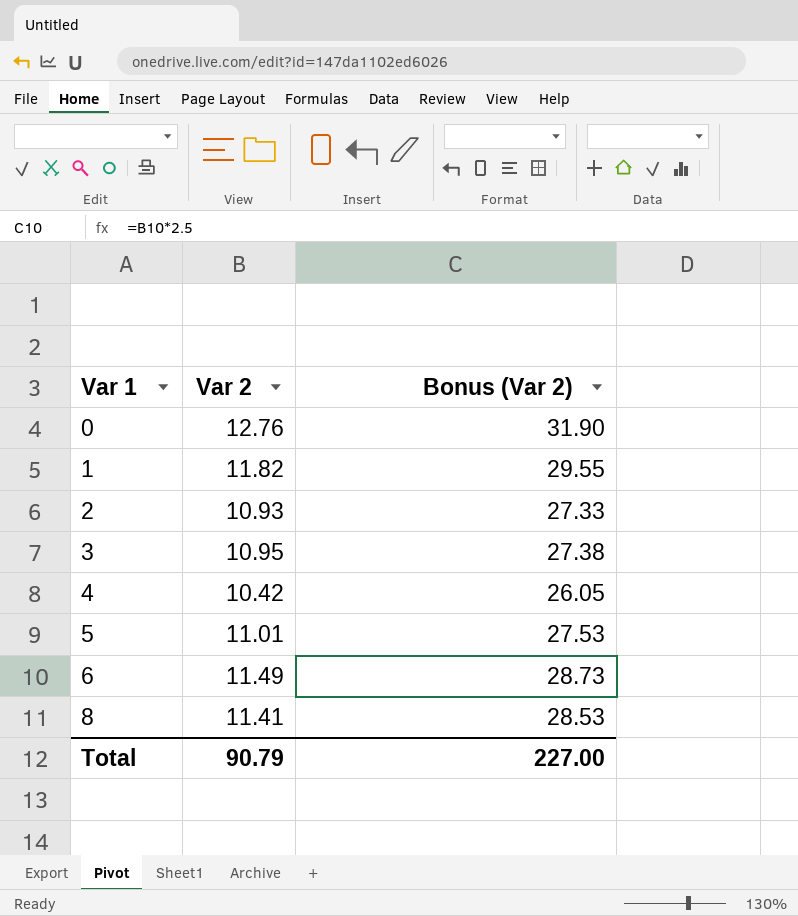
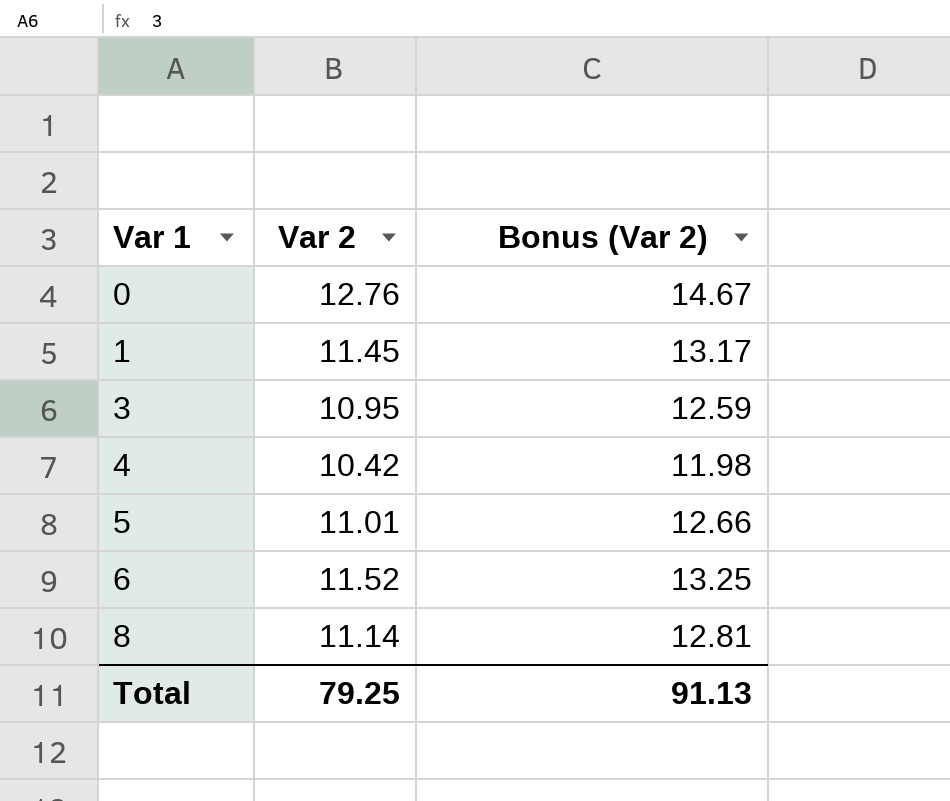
column Bonus (Var 2) | formula: [Var 2] * 2.5 -> [Var 2] * 1.15
row 2: 10.93 | 27.33 -> none
1 | Var 2: 11.82 -> 11.45
6 | Var 2: 11.49 -> 11.52
8 | Var 2: 11.41 -> 11.14
Total | Var 2: 90.79 -> 79.25
Total | Bonus (Var 2): 227.00 -> 91.13

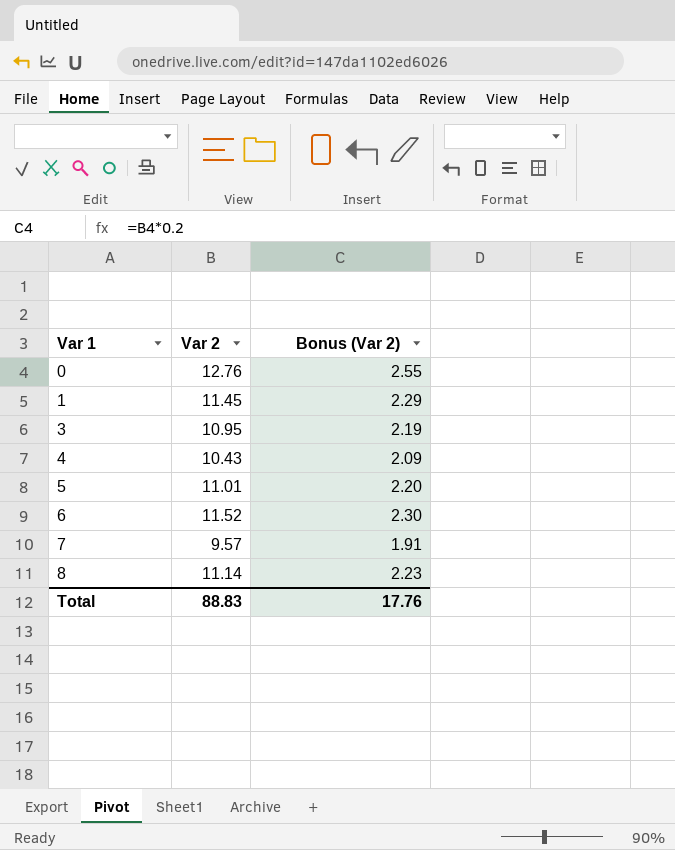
column Bonus (Var 2) | formula: [Var 2] * 1.15 -> [Var 2] * 0.2
4 | Var 2: 10.42 -> 10.43
row 7: none -> 9.57 | 1.91
Total | Var 2: 79.25 -> 88.83
Total | Bonus (Var 2): 91.13 -> 17.76

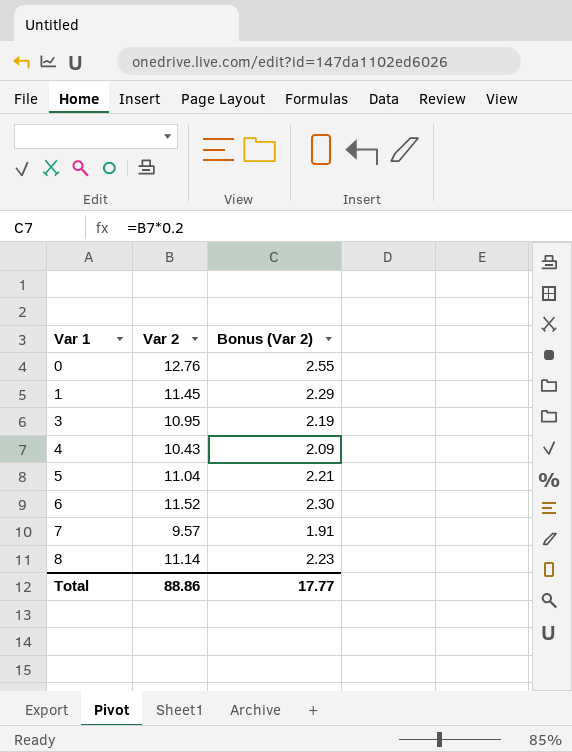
5 | Var 2: 11.01 -> 11.04
5 | Bonus (Var 2): 2.20 -> 2.21
Total | Var 2: 88.83 -> 88.86
Total | Bonus (Var 2): 17.76 -> 17.77

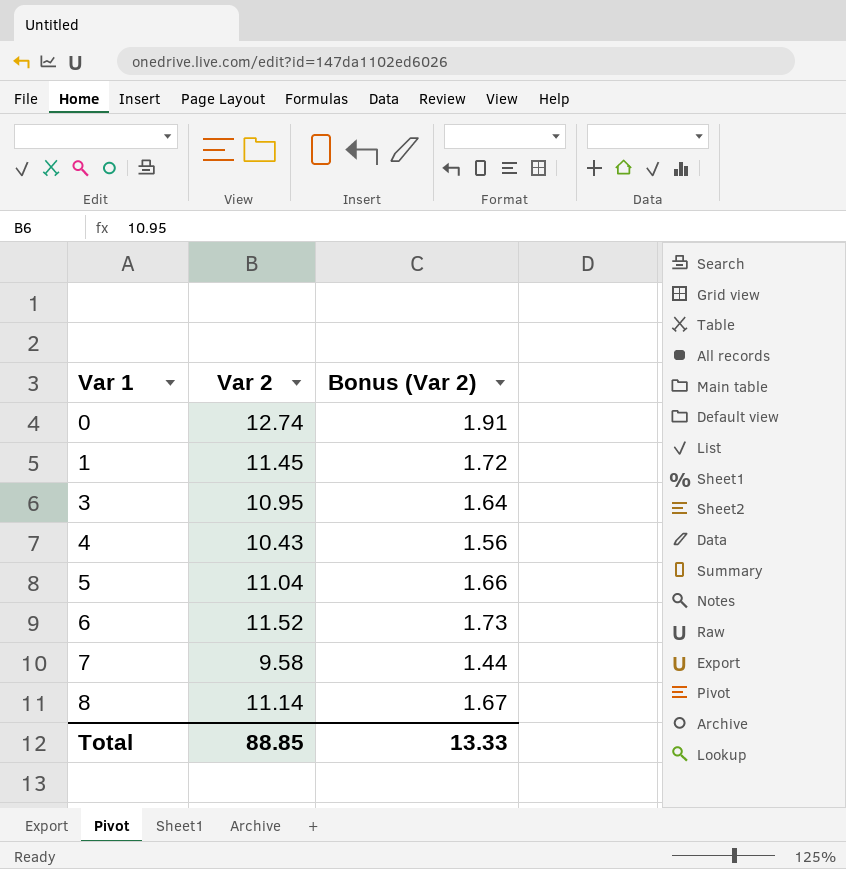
column Bonus (Var 2) | formula: [Var 2] * 0.2 -> [Var 2] * 0.15
0 | Var 2: 12.76 -> 12.74
7 | Var 2: 9.57 -> 9.58
Total | Var 2: 88.86 -> 88.85
Total | Bonus (Var 2): 17.77 -> 13.33

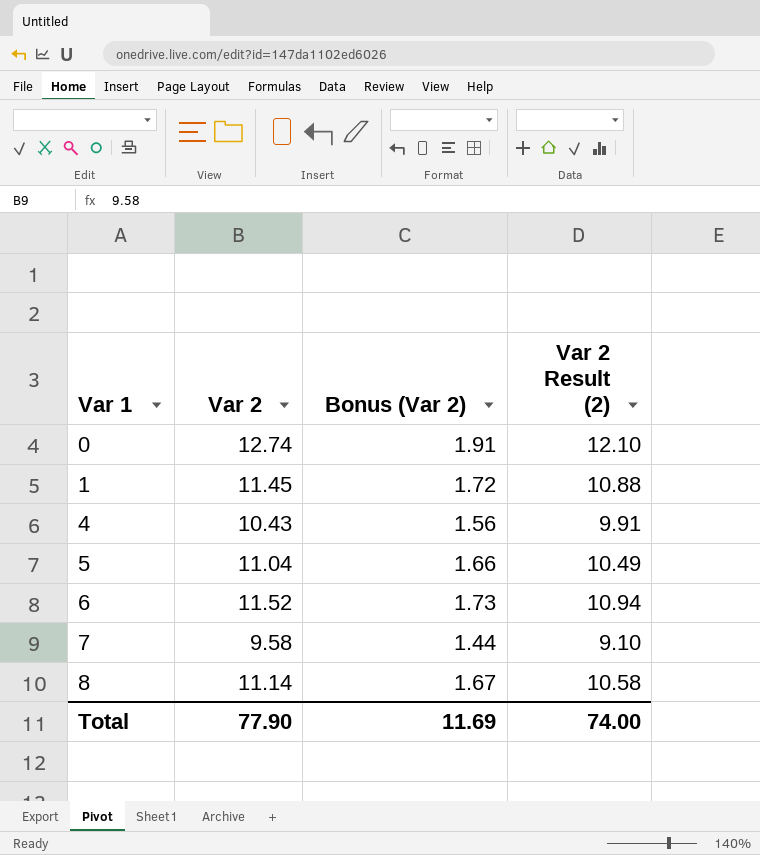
column Var 2 Result (2) | formula: none -> [Var 2] * 0.95
row 3: 10.95 | 1.64 -> none
Total | Var 2: 88.85 -> 77.90
Total | Bonus (Var 2): 13.33 -> 11.69

